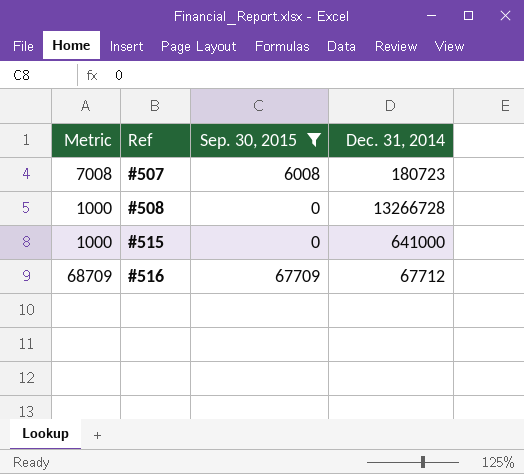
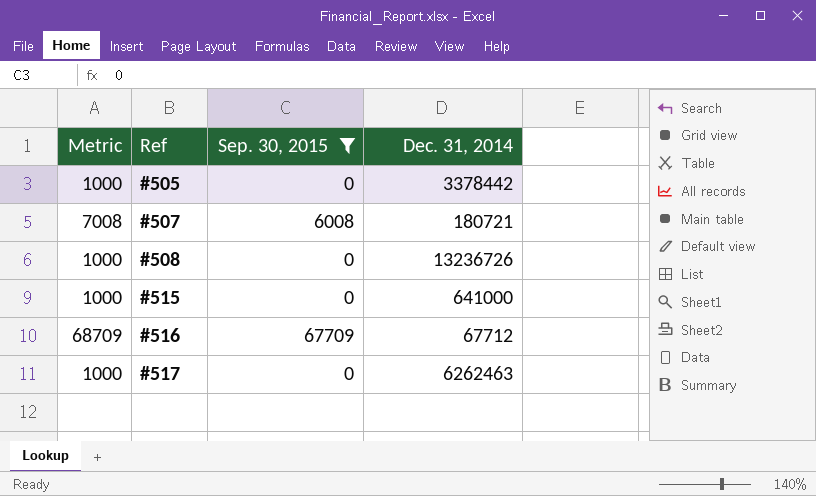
row #505: none -> 1000 | 0 | 3378442
#507 | Dec. 31, 2014: 180723 -> 180721
#508 | Dec. 31, 2014: 13266728 -> 13236726
row #517: none -> 1000 | 0 | 6262463

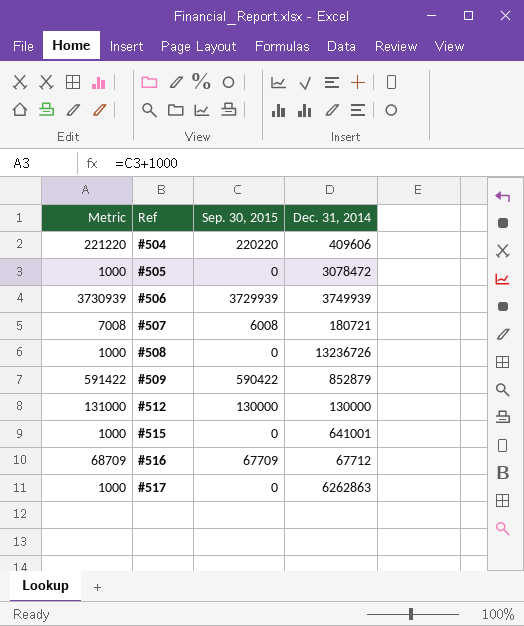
filter: Sep. 30, 2015 <= 67709 -> none
#505 | Dec. 31, 2014: 3378442 -> 3078472
#515 | Dec. 31, 2014: 641000 -> 641001
#517 | Dec. 31, 2014: 6262463 -> 6262863

